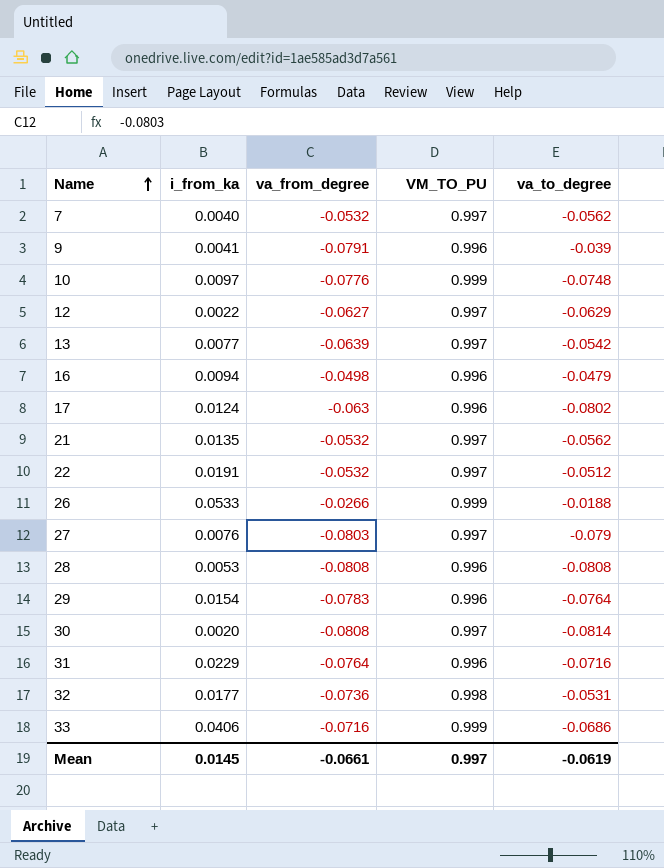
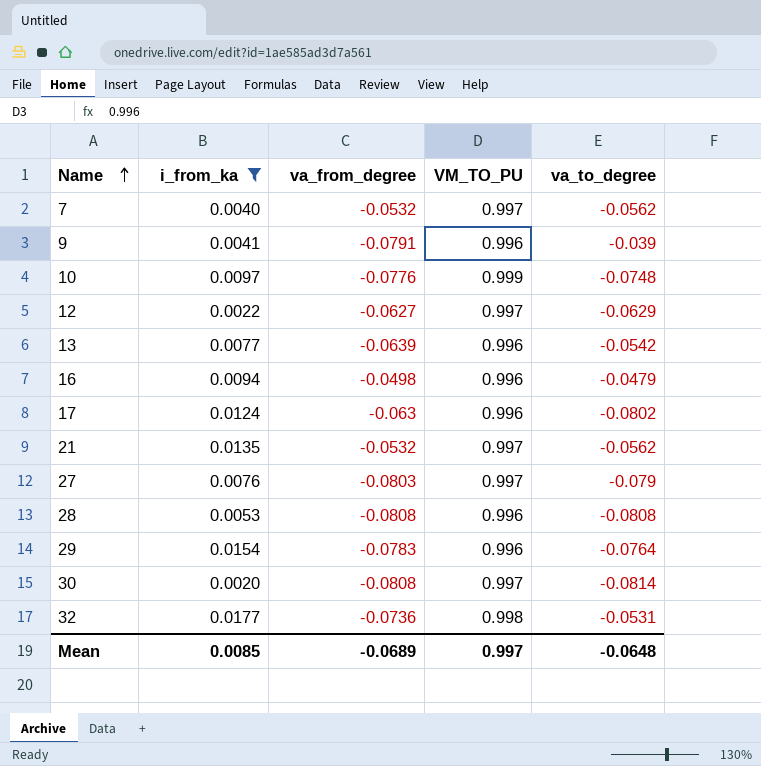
filter: none -> i_from_ka <= 0.0177
13 | VM_TO_PU: 0.997 -> 0.996
Mean | i_from_ka: 0.0145 -> 0.0085
Mean | va_from_degree: -0.0661 -> -0.0689
Mean | va_to_degree: -0.0619 -> -0.0648

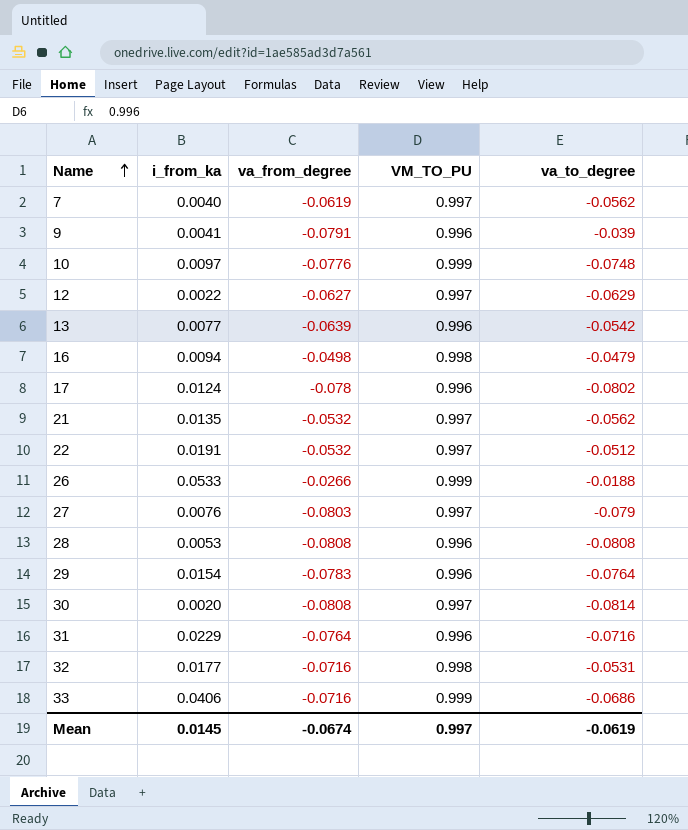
filter: i_from_ka <= 0.0177 -> none
7 | va_from_degree: -0.0532 -> -0.0619
16 | VM_TO_PU: 0.996 -> 0.998
17 | va_from_degree: -0.063 -> -0.078
32 | va_from_degree: -0.0736 -> -0.0716
Mean | i_from_ka: 0.0085 -> 0.0145
Mean | va_from_degree: -0.0689 -> -0.0674
Mean | va_to_degree: -0.0648 -> -0.0619

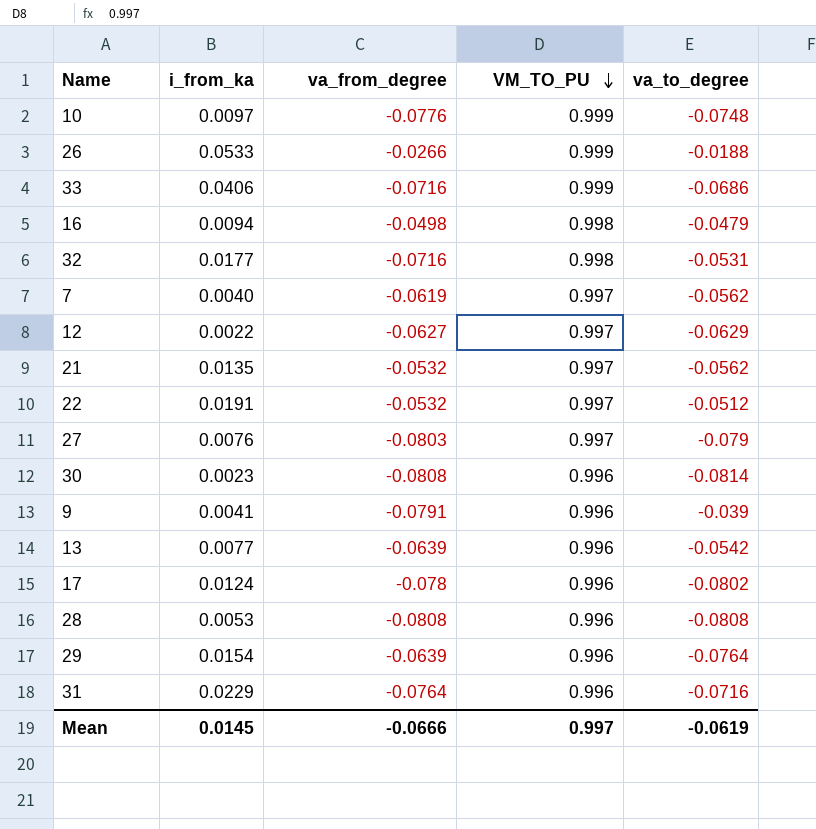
row order: Name ascending -> VM_TO_PU descending
30 | i_from_ka: 0.0020 -> 0.0023
30 | VM_TO_PU: 0.997 -> 0.996
29 | va_from_degree: -0.0783 -> -0.0639
Mean | va_from_degree: -0.0674 -> -0.0666

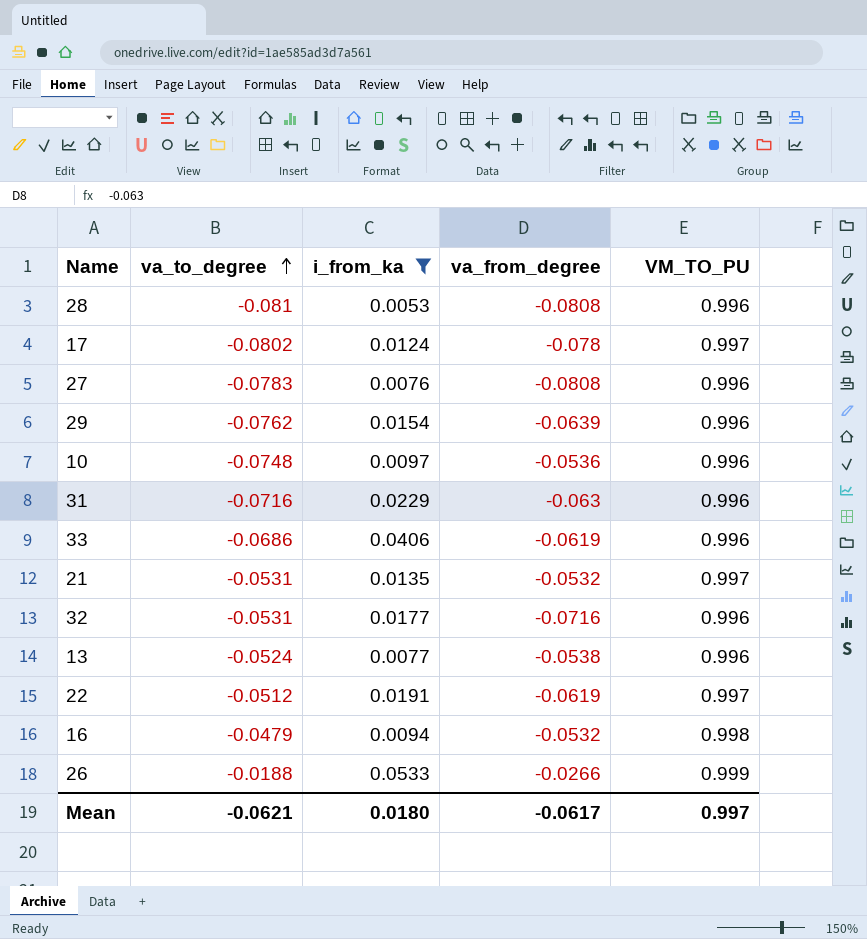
filter: none -> i_from_ka >= 0.0053
row order: VM_TO_PU descending -> va_to_degree ascending
column va_to_degree | position: 5 -> 2
28 | va_to_degree: -0.0808 -> -0.081
17 | VM_TO_PU: 0.996 -> 0.997
27 | va_to_degree: -0.079 -> -0.0783
27 | va_from_degree: -0.0803 -> -0.0808
27 | VM_TO_PU: 0.997 -> 0.996
29 | va_to_degree: -0.0764 -> -0.0762
10 | va_from_degree: -0.0776 -> -0.0536
10 | VM_TO_PU: 0.999 -> 0.996
31 | va_from_degree: -0.0764 -> -0.063
33 | va_from_degree: -0.0716 -> -0.0619
33 | VM_TO_PU: 0.999 -> 0.996
21 | va_to_degree: -0.0562 -> -0.0531
32 | VM_TO_PU: 0.998 -> 0.996
13 | va_to_degree: -0.0542 -> -0.0524
13 | va_from_degree: -0.0639 -> -0.0538
22 | va_from_degree: -0.0532 -> -0.0619
16 | va_from_degree: -0.0498 -> -0.0532
Mean | va_to_degree: -0.0619 -> -0.0621
Mean | i_from_ka: 0.0145 -> 0.0180
Mean | va_from_degree: -0.0666 -> -0.0617

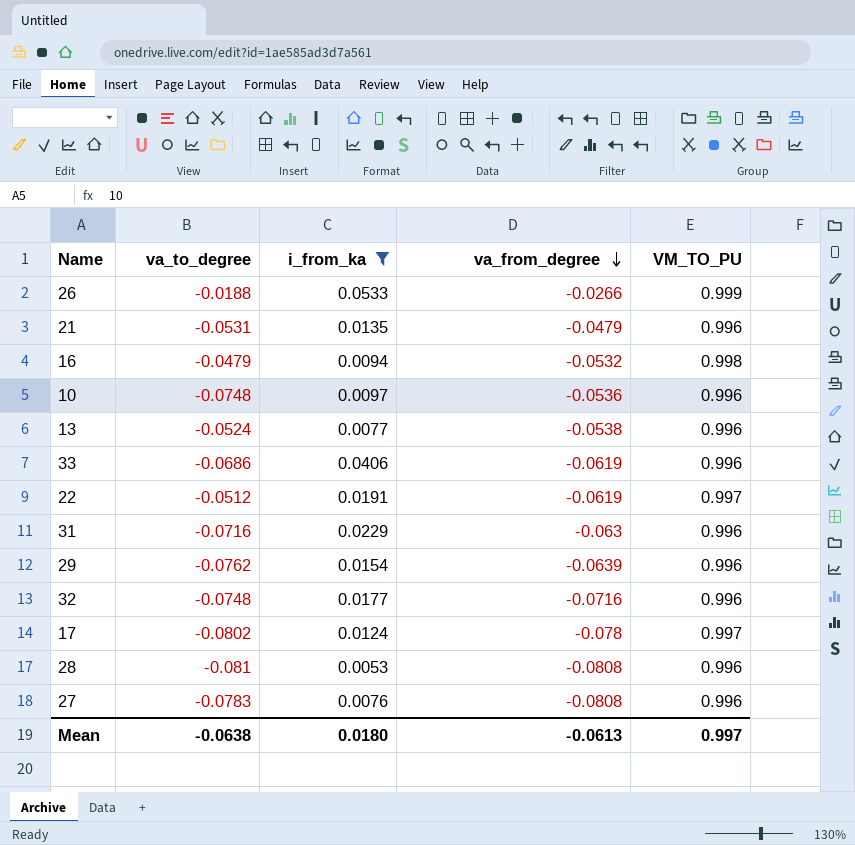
row order: va_to_degree ascending -> va_from_degree descending
21 | va_from_degree: -0.0532 -> -0.0479
21 | VM_TO_PU: 0.997 -> 0.996
32 | va_to_degree: -0.0531 -> -0.0748
Mean | va_to_degree: -0.0621 -> -0.0638
Mean | va_from_degree: -0.0617 -> -0.0613

